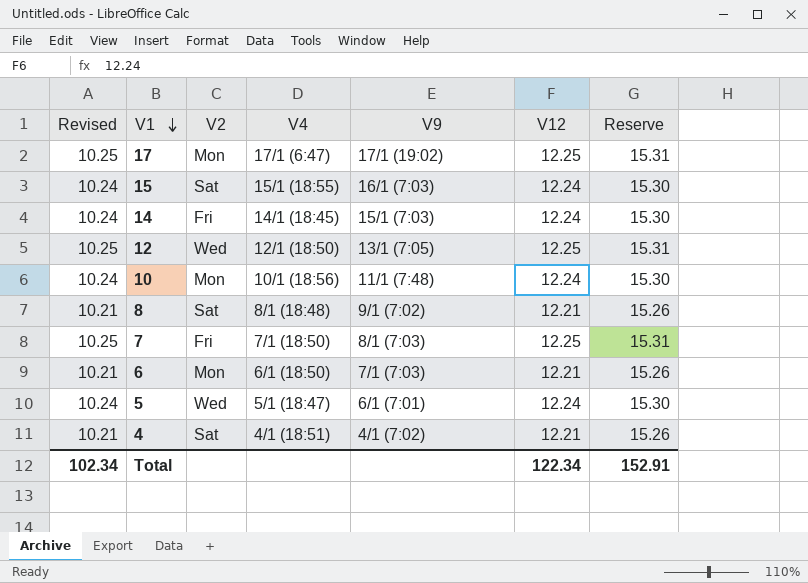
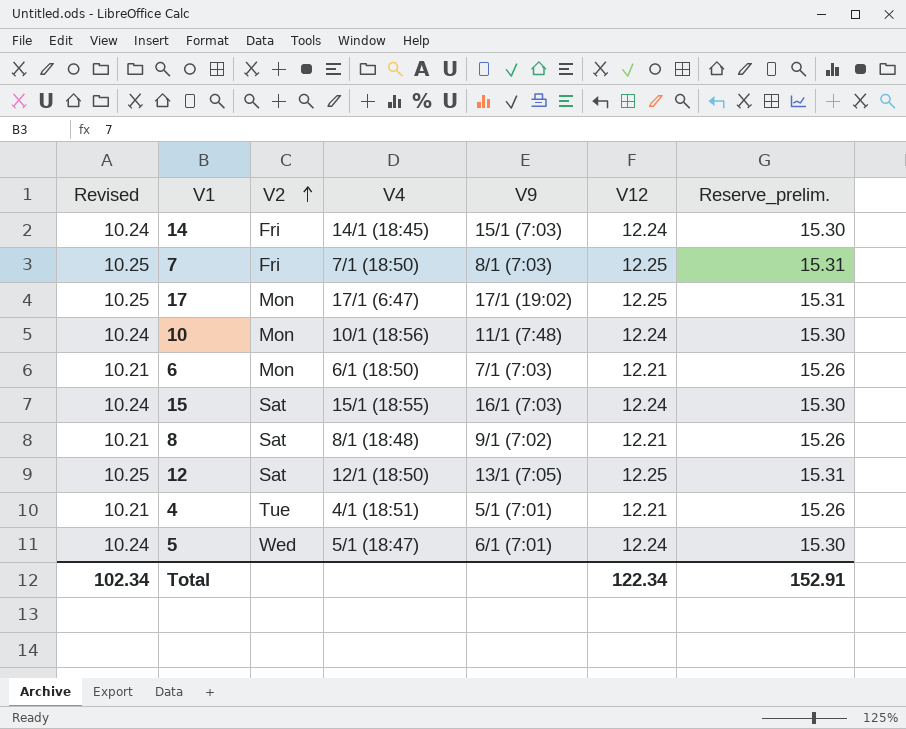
row order: V1 descending -> V2 ascending
column name: Reserve -> Reserve_prelim.
12 | V2: Wed -> Sat
4 | V2: Sat -> Tue
4 | V9: 4/1 (7:02) -> 5/1 (7:01)

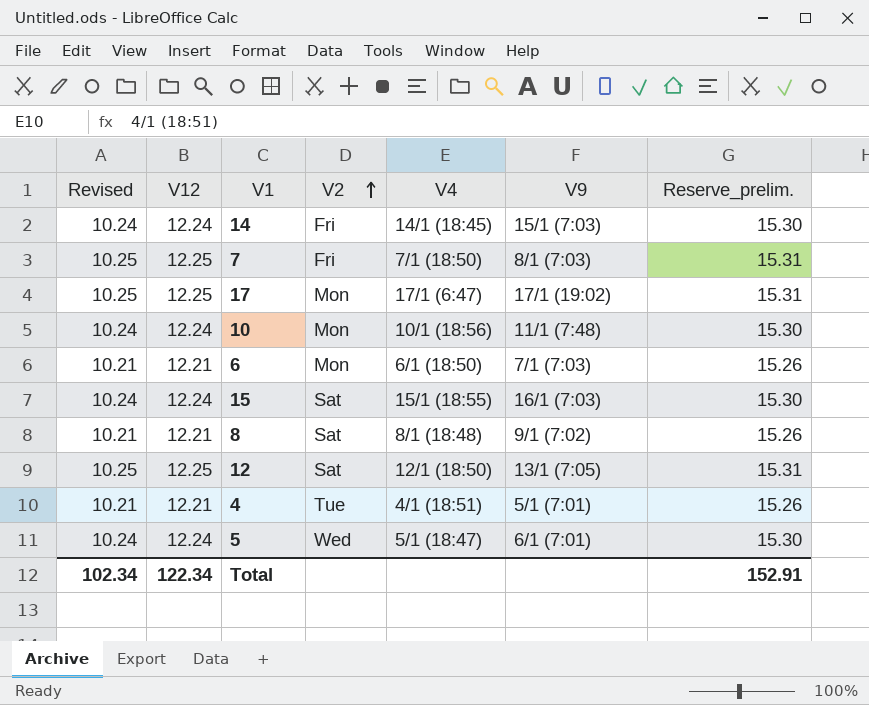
column V12 | position: 6 -> 2

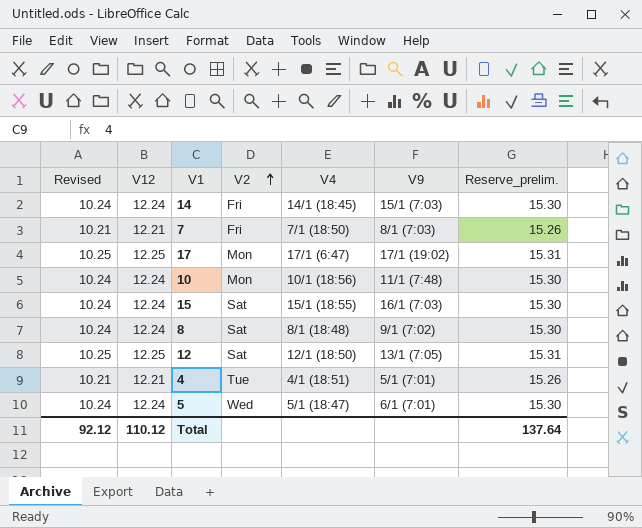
row 6: 10.21 | 12.21 | Mon | 6/1 (18:50) | 7/1 (7:03) | 15.26 -> none
7 | Revised: 10.25 -> 10.21
7 | V12: 12.25 -> 12.21
7 | Reserve_prelim.: 15.31 -> 15.26
8 | Revised: 10.21 -> 10.24
8 | V12: 12.21 -> 12.24
8 | Reserve_prelim.: 15.26 -> 15.30
Total | Revised: 102.34 -> 92.12
Total | V12: 122.34 -> 110.12
Total | Reserve_prelim.: 152.91 -> 137.64

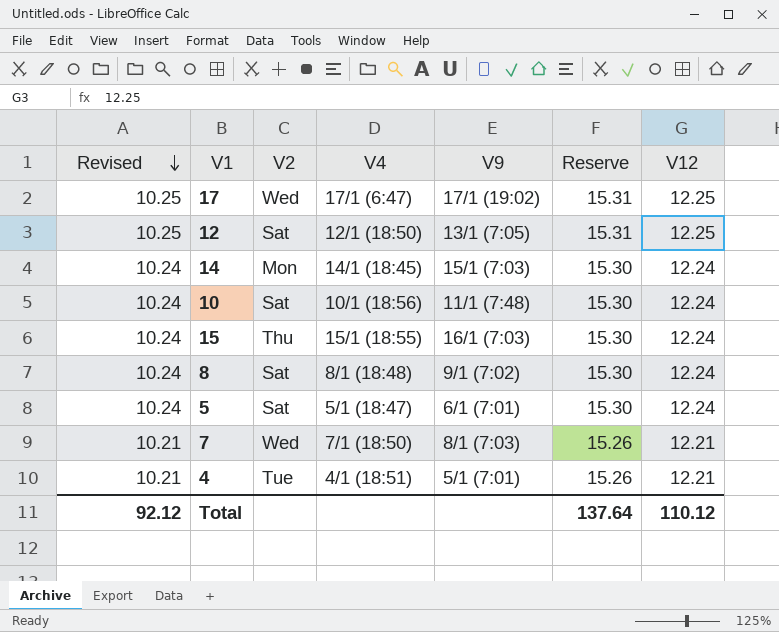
row order: V2 ascending -> Revised descending
column name: Reserve_prelim. -> Reserve
column V12 | position: 2 -> 7
17 | V2: Mon -> Wed
14 | V2: Fri -> Mon
10 | V2: Mon -> Sat
15 | V2: Sat -> Thu
5 | V2: Wed -> Sat
7 | V2: Fri -> Wed

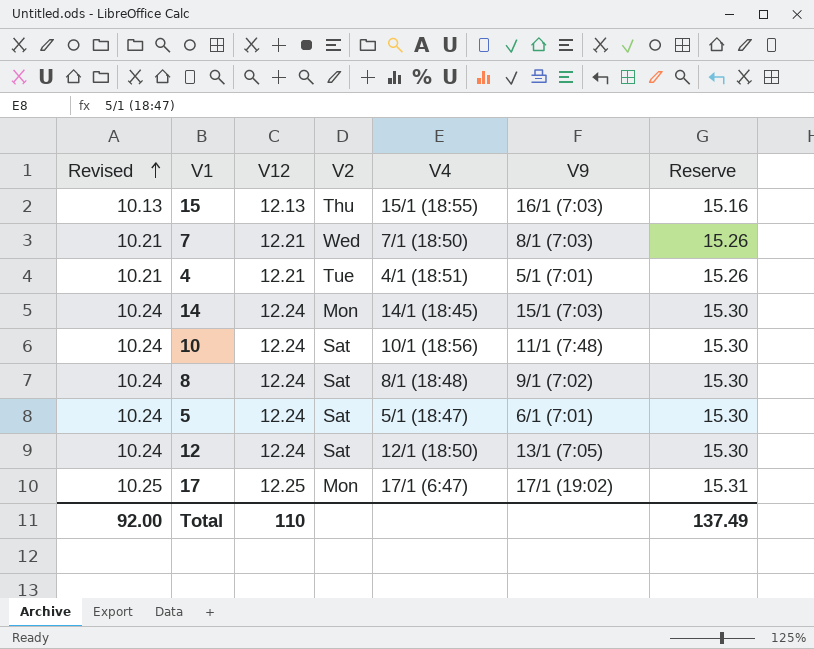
row order: Revised descending -> Revised ascending
column V12 | position: 7 -> 3
15 | Revised: 10.24 -> 10.13
15 | V12: 12.24 -> 12.13
15 | Reserve: 15.30 -> 15.16
12 | Revised: 10.25 -> 10.24
12 | V12: 12.25 -> 12.24
12 | Reserve: 15.31 -> 15.30
17 | V2: Wed -> Mon
Total | Revised: 92.12 -> 92.00
Total | V12: 110.12 -> 110
Total | Reserve: 137.64 -> 137.49

